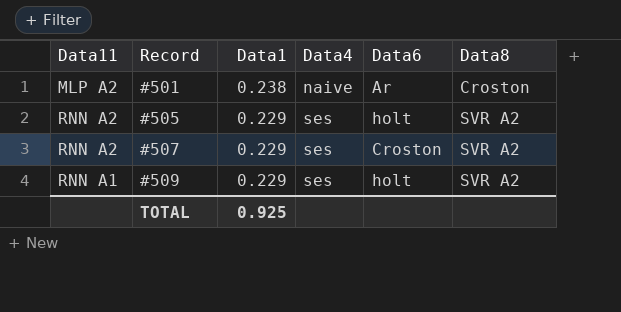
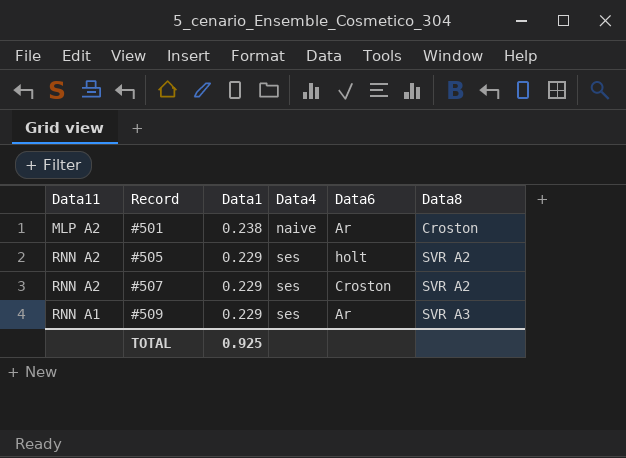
#509 | Data6: holt -> Ar
#509 | Data8: SVR A2 -> SVR A3

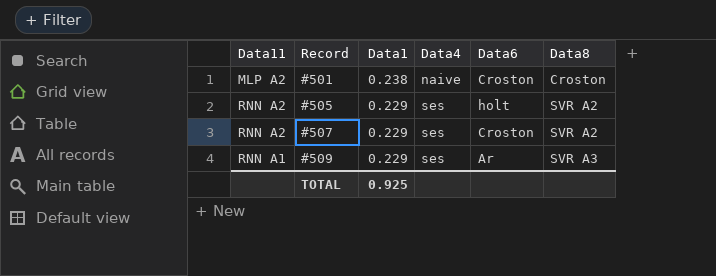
#501 | Data6: Ar -> Croston

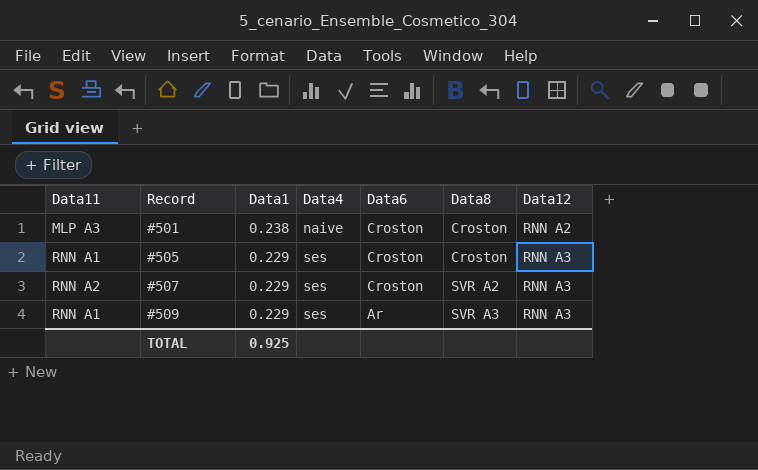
column Data12 | position: none -> 7
#501 | Data11: MLP A2 -> MLP A3
#505 | Data11: RNN A2 -> RNN A1
#505 | Data6: holt -> Croston
#505 | Data8: SVR A2 -> Croston

